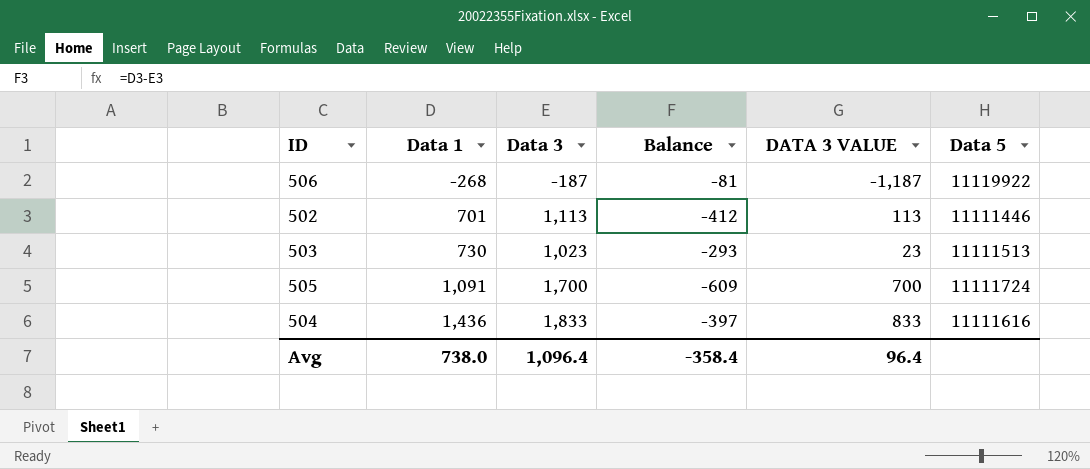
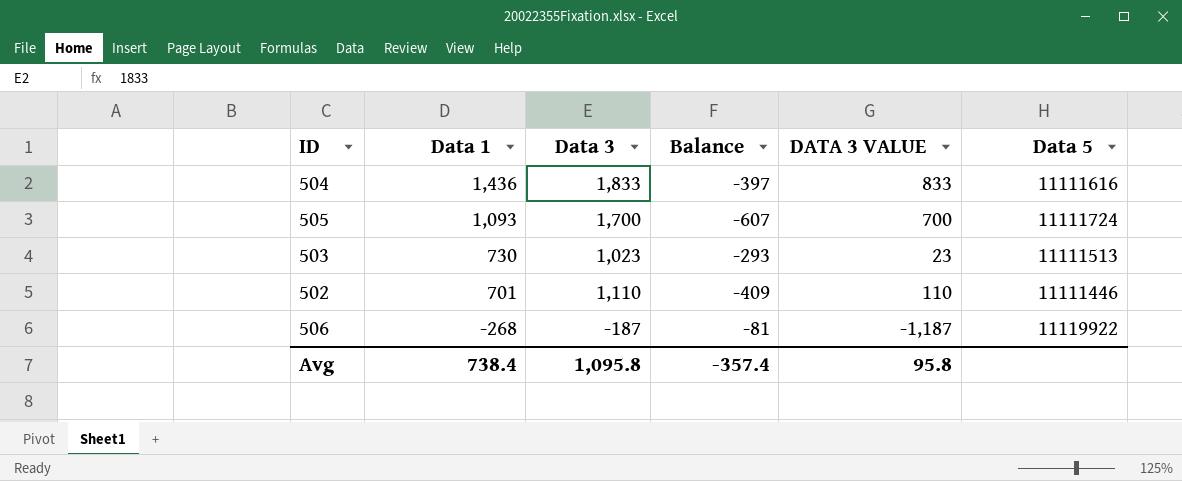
row order: Data 1 ascending -> Data 1 descending
505 | Data 1: 1,091 -> 1,093
505 | Balance: -609 -> -607
502 | Data 3: 1,113 -> 1,110
502 | Balance: -412 -> -409
502 | DATA 3 VALUE: 113 -> 110
Avg | Data 1: 738.0 -> 738.4
Avg | Data 3: 1,096.4 -> 1,095.8
Avg | Balance: -358.4 -> -357.4
Avg | DATA 3 VALUE: 96.4 -> 95.8

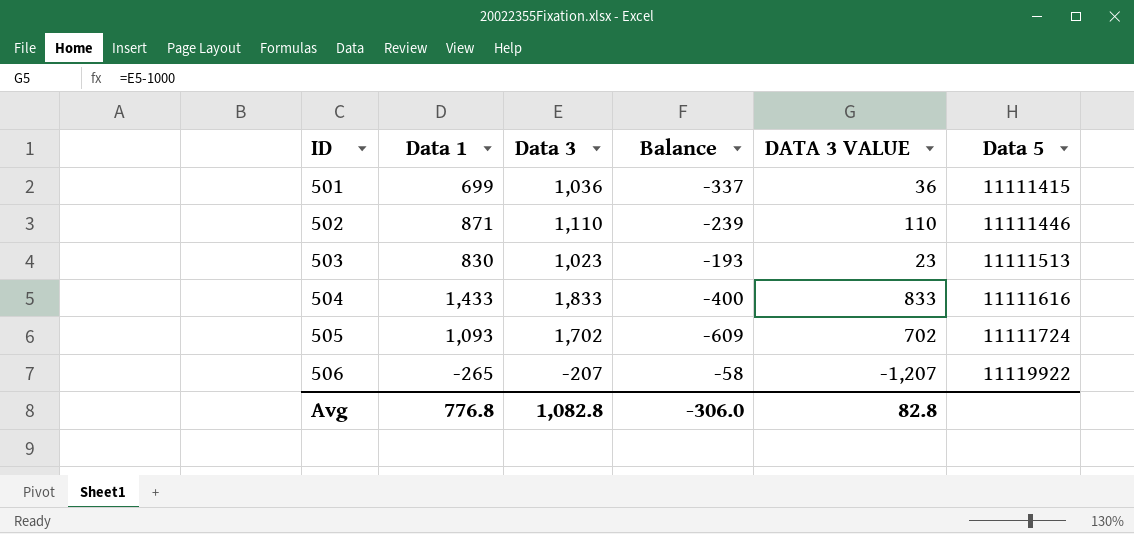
row order: Data 1 descending -> ID ascending
row 501: none -> 699 | 1,036 | -337 | 36 | 11111415
502 | Data 1: 701 -> 871
502 | Balance: -409 -> -239
503 | Data 1: 730 -> 830
503 | Balance: -293 -> -193
504 | Data 1: 1,436 -> 1,433
504 | Balance: -397 -> -400
505 | Data 3: 1,700 -> 1,702
505 | Balance: -607 -> -609
505 | DATA 3 VALUE: 700 -> 702
506 | Data 1: -268 -> -265
506 | Data 3: -187 -> -207
506 | Balance: -81 -> -58
506 | DATA 3 VALUE: -1,187 -> -1,207
Avg | Data 1: 738.4 -> 776.8
Avg | Data 3: 1,095.8 -> 1,082.8
Avg | Balance: -357.4 -> -306.0
Avg | DATA 3 VALUE: 95.8 -> 82.8

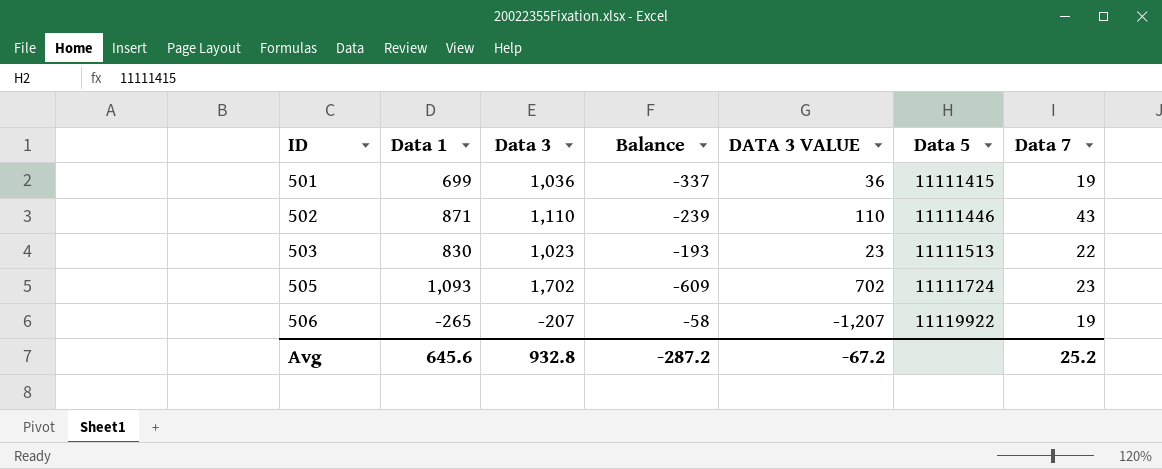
column Data 7 | position: none -> 7
row 504: 1,433 | 1,833 | -400 | 833 | 11111616 -> none
Avg | Data 1: 776.8 -> 645.6
Avg | Data 3: 1,082.8 -> 932.8
Avg | Balance: -306.0 -> -287.2
Avg | DATA 3 VALUE: 82.8 -> -67.2

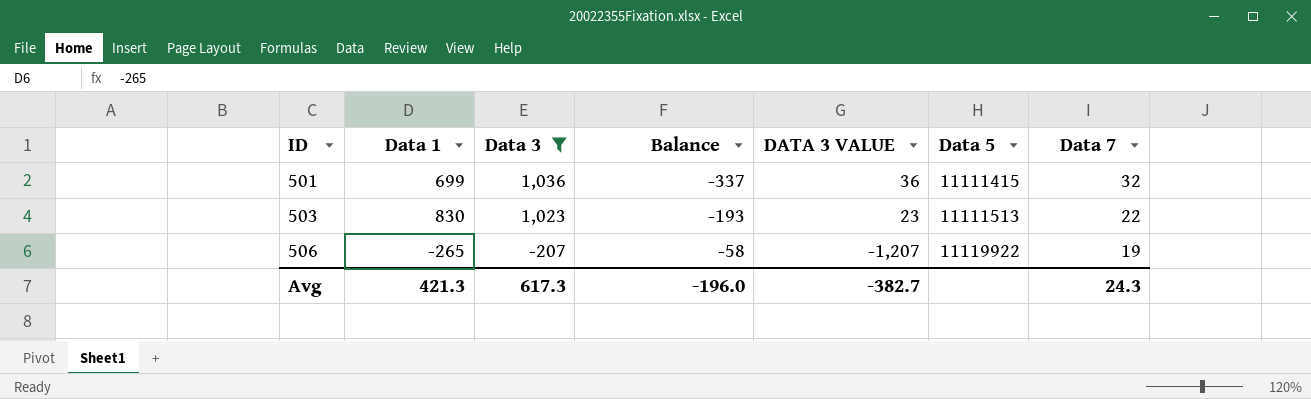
filter: none -> Data 3 <= 1,036
501 | Data 7: 19 -> 32
Avg | Data 1: 645.6 -> 421.3
Avg | Data 3: 932.8 -> 617.3
Avg | Balance: -287.2 -> -196.0
Avg | DATA 3 VALUE: -67.2 -> -382.7
Avg | Data 7: 25.2 -> 24.3

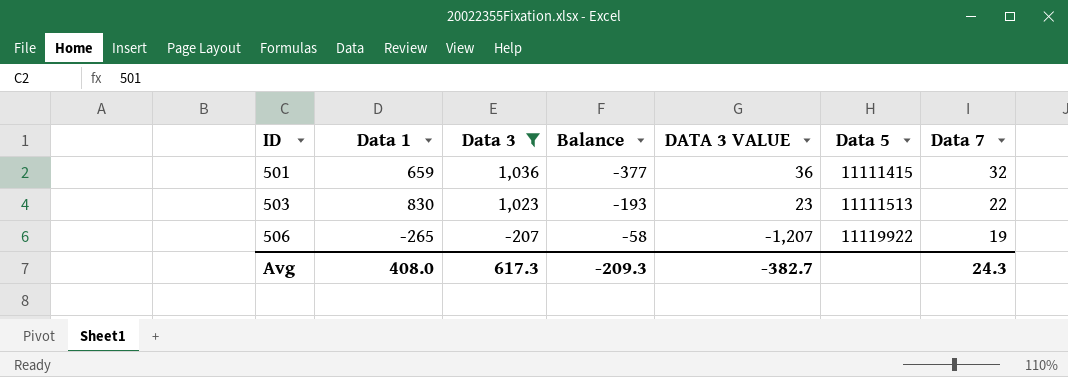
501 | Data 1: 699 -> 659
501 | Balance: -337 -> -377
Avg | Data 1: 421.3 -> 408.0
Avg | Balance: -196.0 -> -209.3

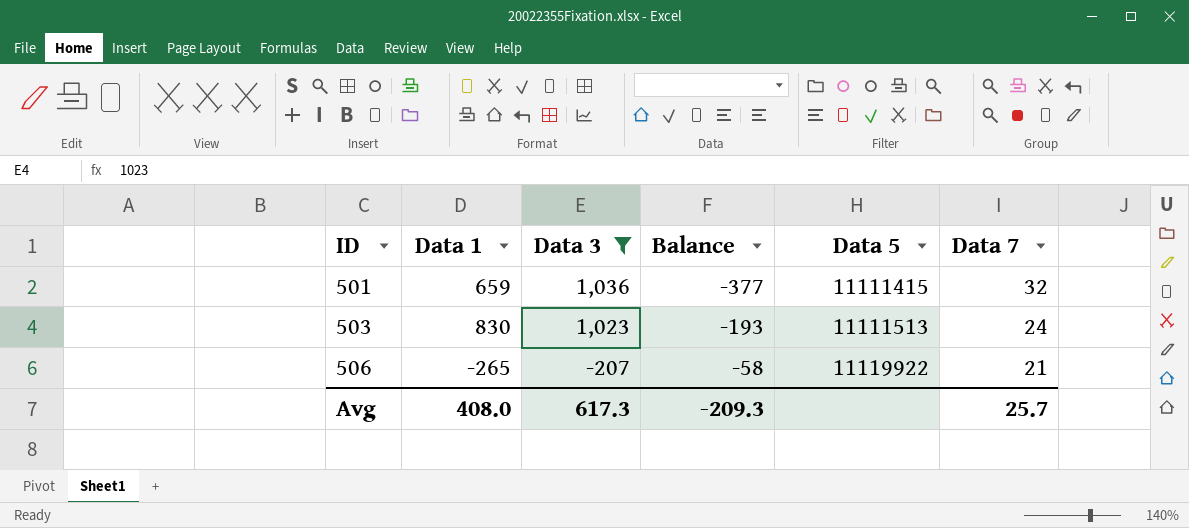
column DATA 3 VALUE | formula: [Data 3] - 1000 -> none
503 | Data 7: 22 -> 24
506 | Data 7: 19 -> 21
Avg | Data 7: 24.3 -> 25.7

